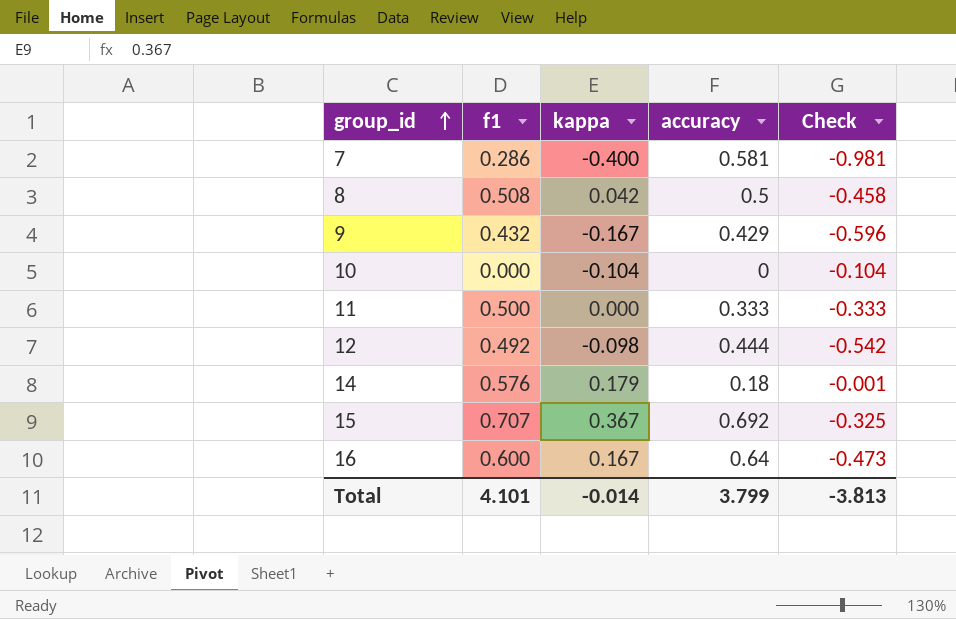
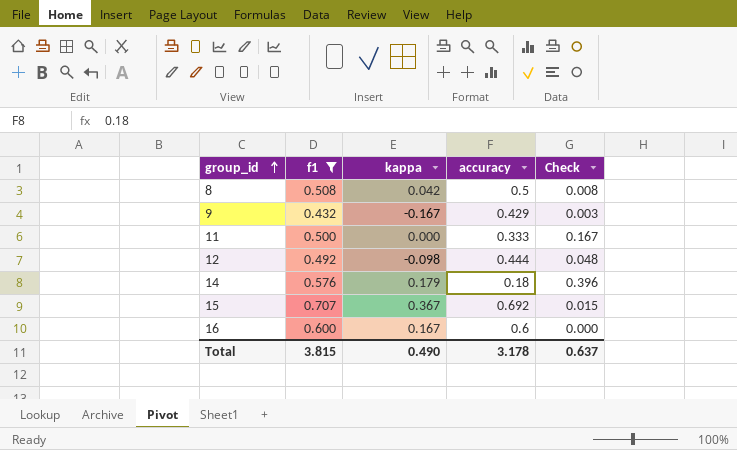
filter: none -> f1 >= 0.432
column Check | formula: [kappa] - [accuracy] -> [f1] - [accuracy]
16 | accuracy: 0.64 -> 0.6
Total | f1: 4.101 -> 3.815
Total | kappa: -0.014 -> 0.490
Total | accuracy: 3.799 -> 3.178
Total | Check: -3.813 -> 0.637

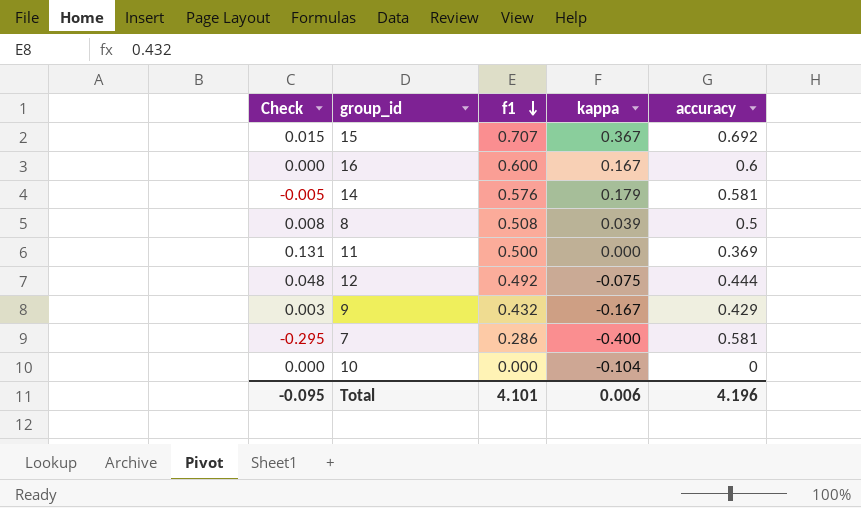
filter: f1 >= 0.432 -> none
row order: group_id ascending -> f1 descending
column Check | position: 5 -> 1
14 | Check: 0.396 -> -0.005
14 | accuracy: 0.18 -> 0.581
8 | kappa: 0.042 -> 0.039
11 | Check: 0.167 -> 0.131
11 | accuracy: 0.333 -> 0.369
12 | kappa: -0.098 -> -0.075
Total | Check: 0.637 -> -0.095
Total | f1: 3.815 -> 4.101
Total | kappa: 0.490 -> 0.006
Total | accuracy: 3.178 -> 4.196

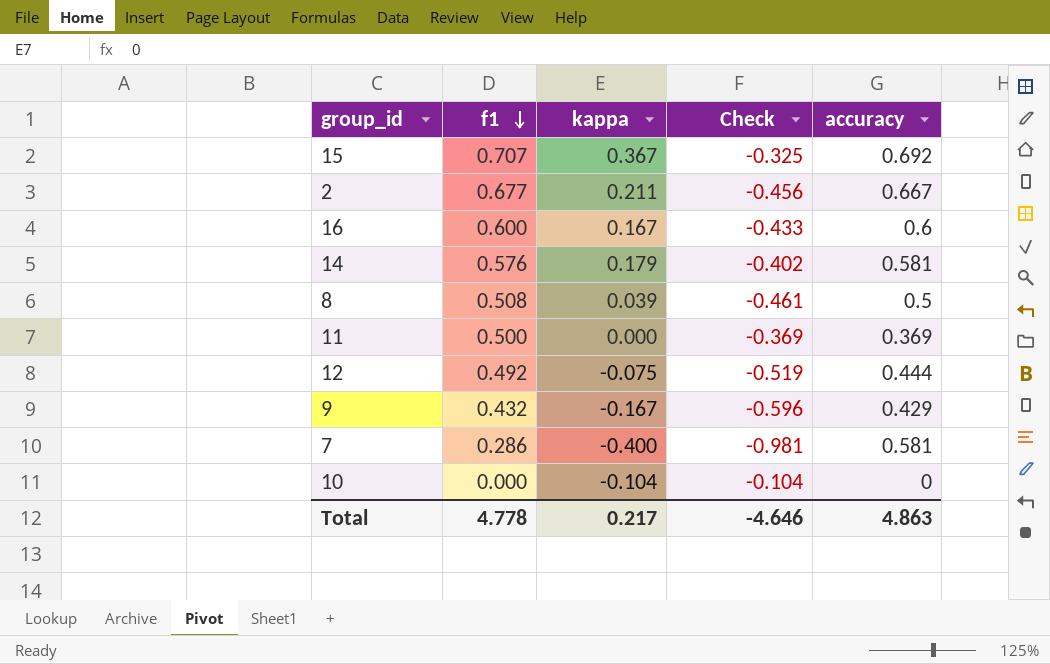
column Check | formula: [f1] - [accuracy] -> [kappa] - [accuracy]
column Check | position: 1 -> 4
row 2: none -> 0.677 | 0.211 | -0.456 | 0.667
Total | f1: 4.101 -> 4.778
Total | kappa: 0.006 -> 0.217
Total | Check: -0.095 -> -4.646
Total | accuracy: 4.196 -> 4.863

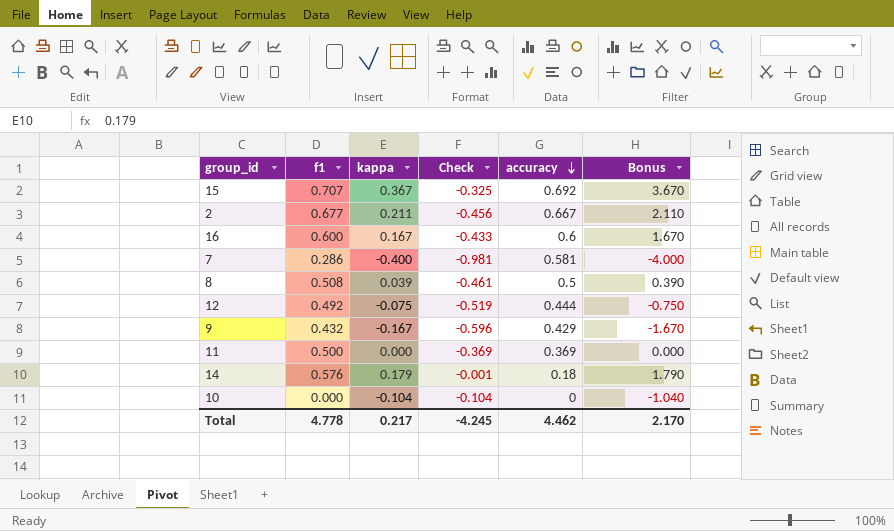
row order: f1 descending -> accuracy descending
column Bonus | formula: none -> [kappa] * 10
14 | Check: -0.402 -> -0.001
14 | accuracy: 0.581 -> 0.18
Total | Check: -4.646 -> -4.245
Total | accuracy: 4.863 -> 4.462

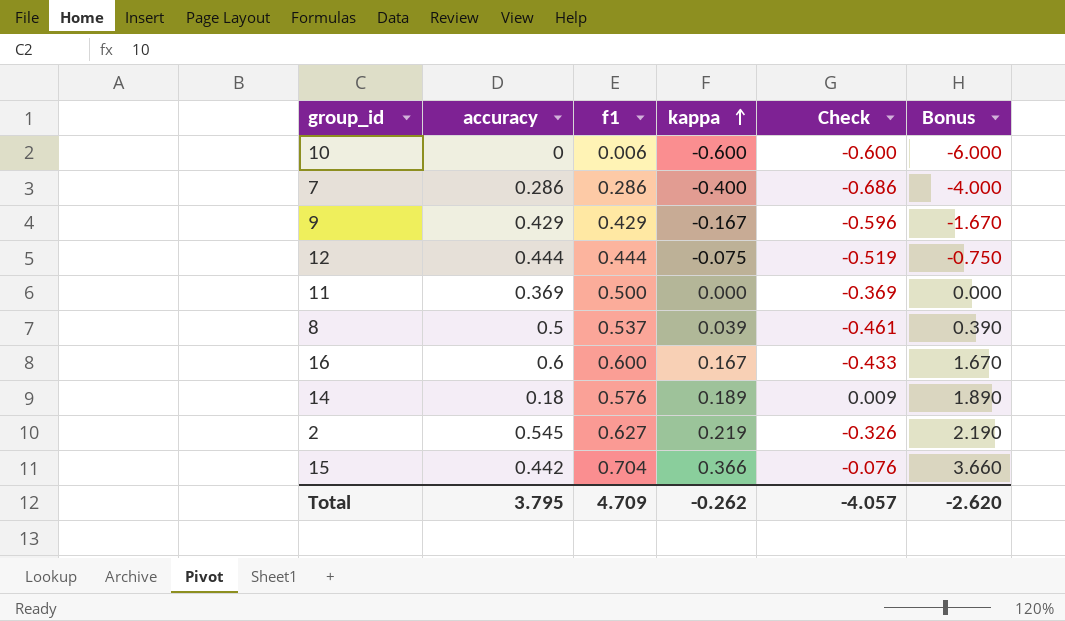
row order: accuracy descending -> kappa ascending
column accuracy | position: 5 -> 2
10 | f1: 0.000 -> 0.006
10 | kappa: -0.104 -> -0.600
10 | Check: -0.104 -> -0.600
10 | Bonus: -1.040 -> -6.000
7 | accuracy: 0.581 -> 0.286
7 | Check: -0.981 -> -0.686
9 | f1: 0.432 -> 0.429
12 | f1: 0.492 -> 0.444
8 | f1: 0.508 -> 0.537
14 | kappa: 0.179 -> 0.189
14 | Check: -0.001 -> 0.009
14 | Bonus: 1.790 -> 1.890
2 | accuracy: 0.667 -> 0.545
2 | f1: 0.677 -> 0.627
2 | kappa: 0.211 -> 0.219
2 | Check: -0.456 -> -0.326
2 | Bonus: 2.110 -> 2.190
15 | accuracy: 0.692 -> 0.442
15 | f1: 0.707 -> 0.704
15 | kappa: 0.367 -> 0.366
15 | Check: -0.325 -> -0.076
15 | Bonus: 3.670 -> 3.660
Total | accuracy: 4.462 -> 3.795
Total | f1: 4.778 -> 4.709
Total | kappa: 0.217 -> -0.262
Total | Check: -4.245 -> -4.057
Total | Bonus: 2.170 -> -2.620

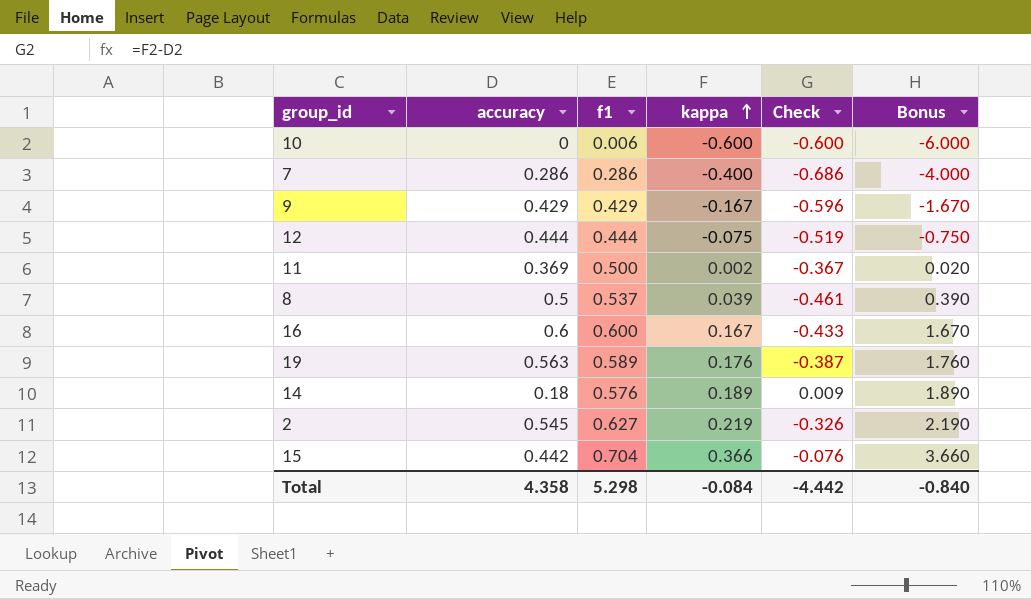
11 | kappa: 0.000 -> 0.002
11 | Check: -0.369 -> -0.367
11 | Bonus: 0.000 -> 0.020
row 19: none -> 0.563 | 0.589 | 0.176 | -0.387 | 1.760
Total | accuracy: 3.795 -> 4.358
Total | f1: 4.709 -> 5.298
Total | kappa: -0.262 -> -0.084
Total | Check: -4.057 -> -4.442
Total | Bonus: -2.620 -> -0.840

